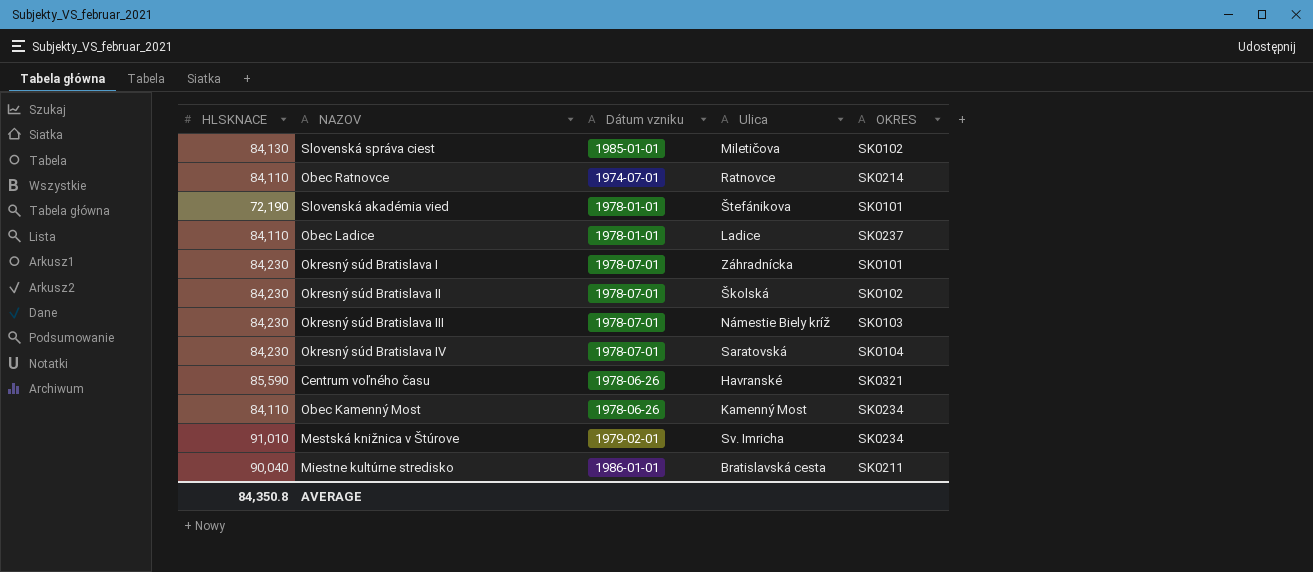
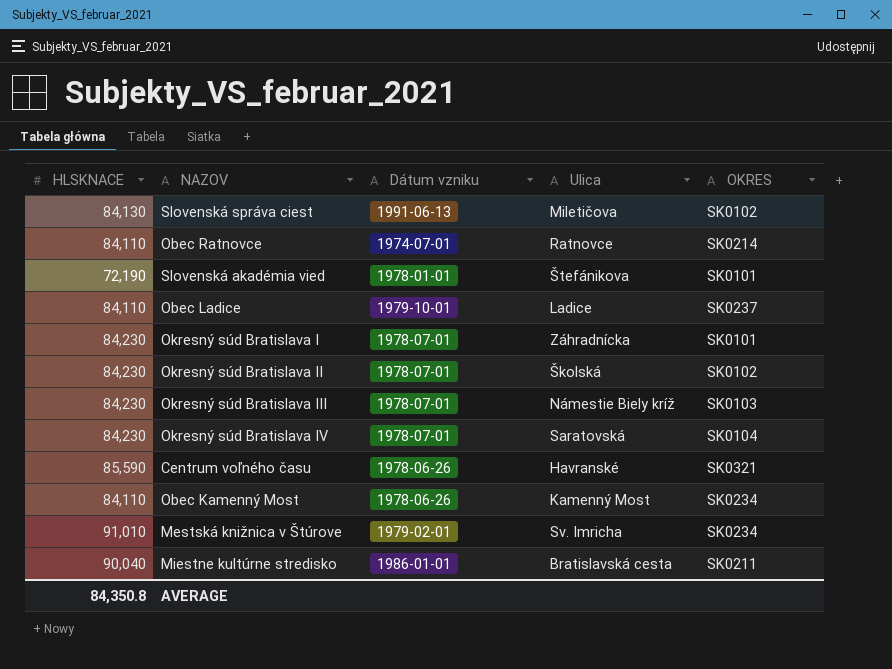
Slovenská správa ciest | Dátum vzniku: 1985-01-01 -> 1991-06-13
Obec Ladice | Dátum vzniku: 1978-01-01 -> 1979-10-01

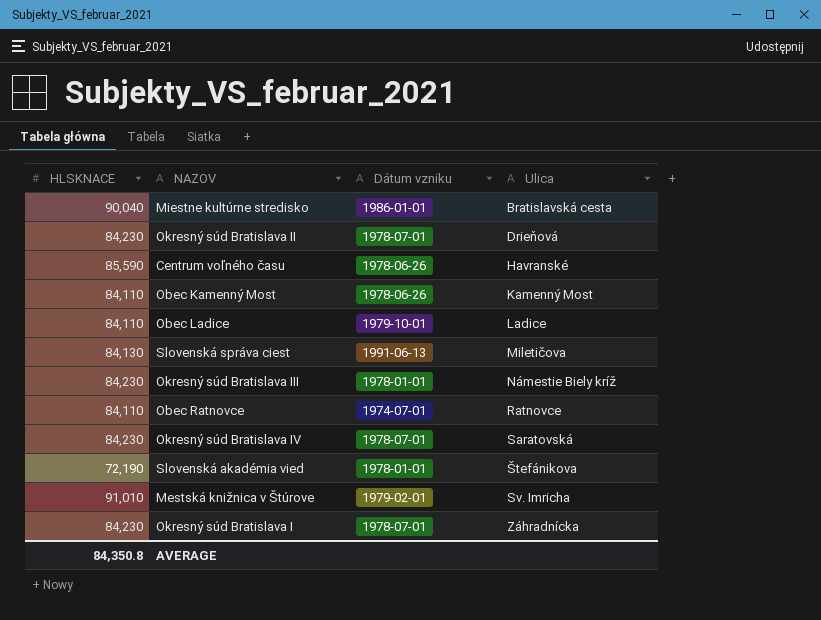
row order: none -> Ulica ascending
column OKRES | position: 5 -> none
Okresný súd Bratislava II | Ulica: Školská -> Drieňová
Okresný súd Bratislava III | Dátum vzniku: 1978-07-01 -> 1978-01-01

